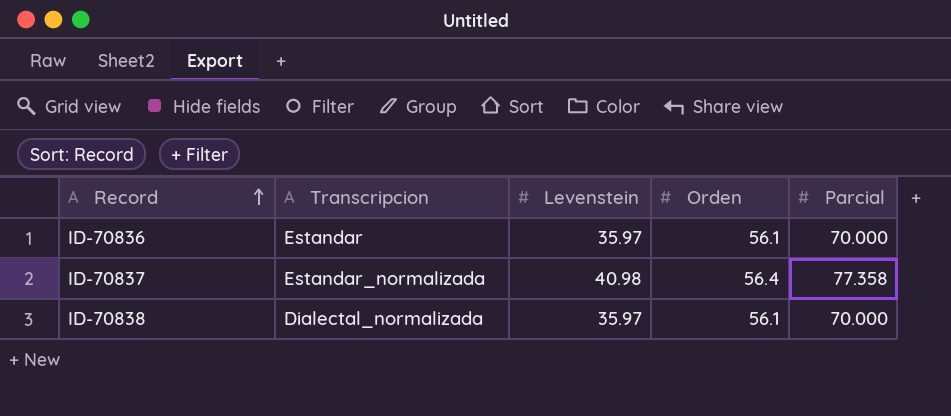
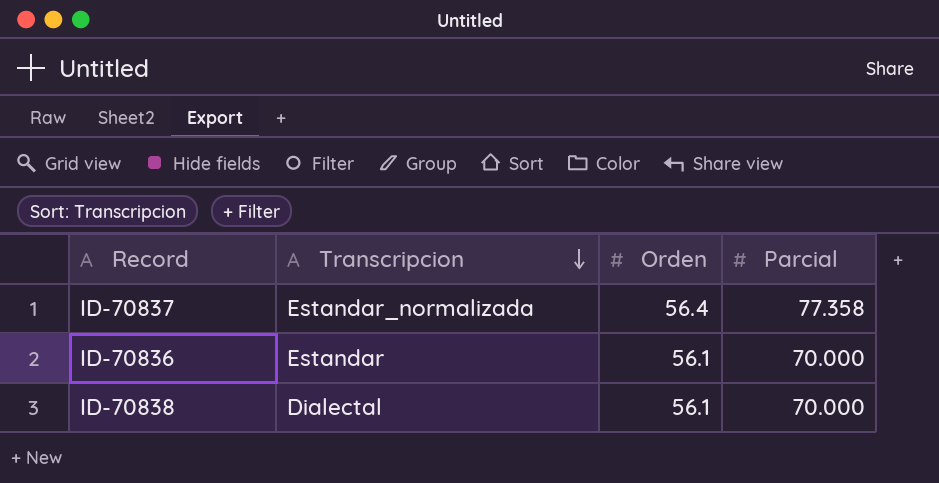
row order: Record ascending -> Transcripcion descending
column Levenstein | position: 3 -> none
ID-70838 | Transcripcion: Dialectal_normalizada -> Dialectal

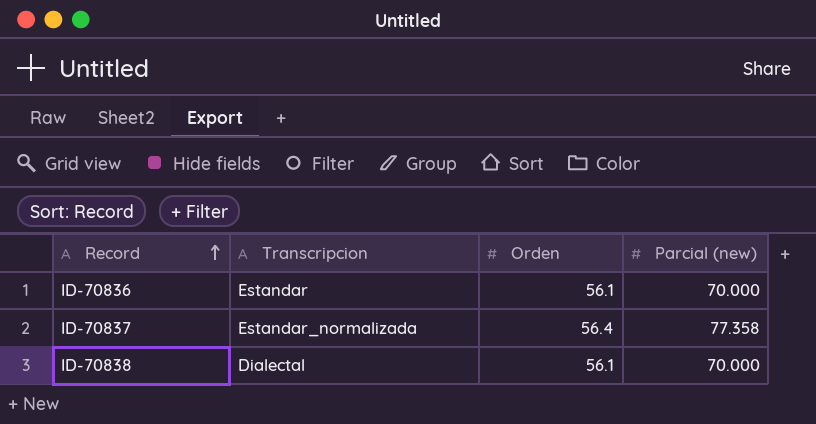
row order: Transcripcion descending -> Record ascending
column name: Parcial -> Parcial (new)

